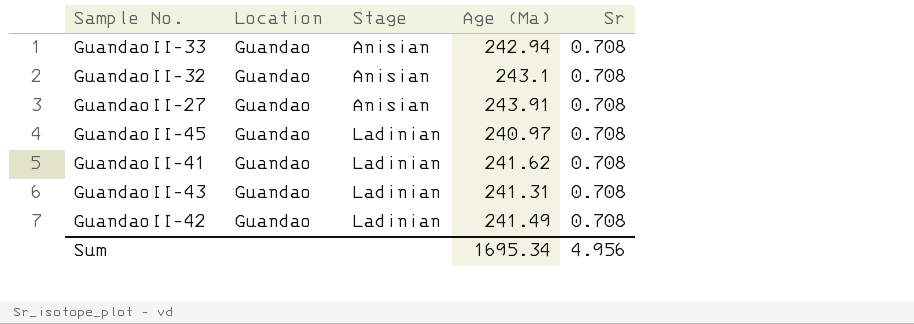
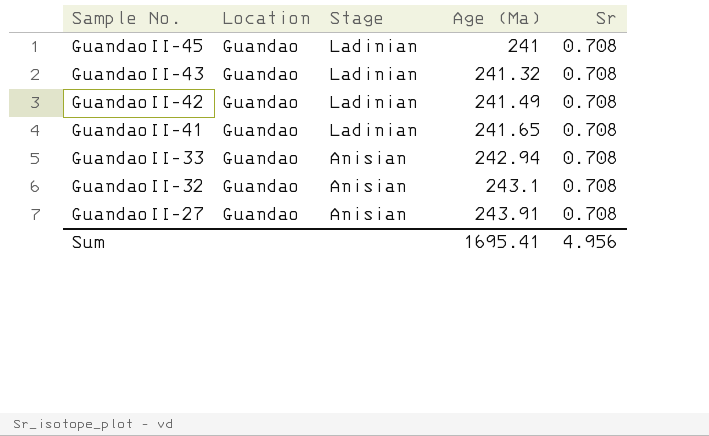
row order: Stage ascending -> Sample No. descending
GuandaoII-45 | Age (Ma): 240.97 -> 241
GuandaoII-43 | Age (Ma): 241.31 -> 241.32
GuandaoII-41 | Age (Ma): 241.62 -> 241.65
Sum | Age (Ma): 1695.34 -> 1695.41

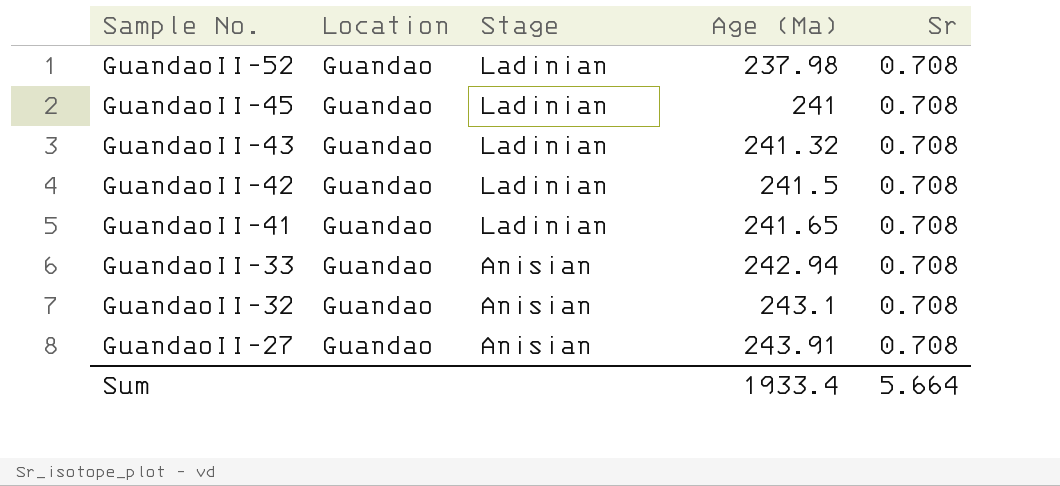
row GuandaoII-52: none -> Guandao | Ladinian | 237.98 | 0.708
GuandaoII-42 | Age (Ma): 241.49 -> 241.5
Sum | Age (Ma): 1695.41 -> 1933.4
Sum | Sr: 4.956 -> 5.664

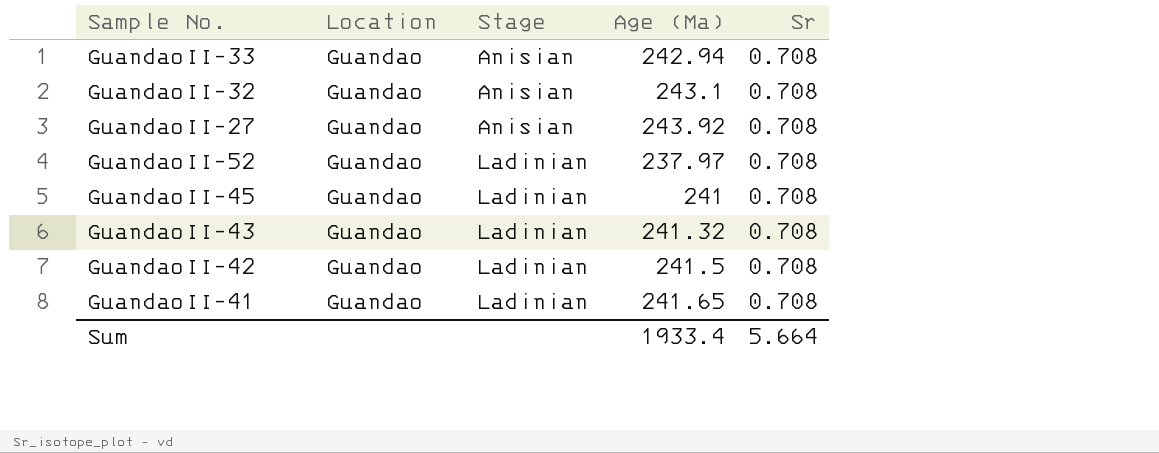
row order: Sample No. descending -> Stage ascending
GuandaoII-27 | Age (Ma): 243.91 -> 243.92
GuandaoII-52 | Age (Ma): 237.98 -> 237.97

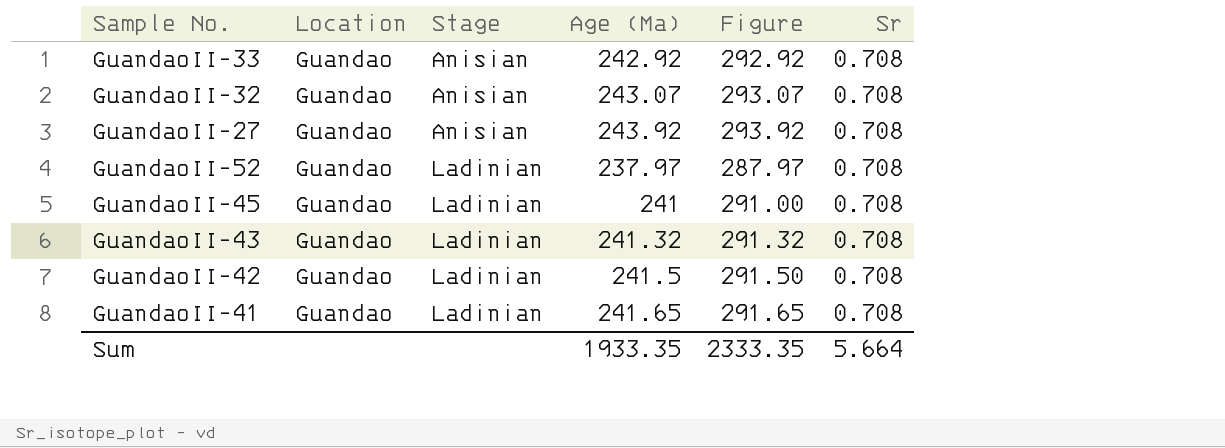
column Figure | formula: none -> [Age (Ma)] + 50
GuandaoII-33 | Age (Ma): 242.94 -> 242.92
GuandaoII-32 | Age (Ma): 243.1 -> 243.07
Sum | Age (Ma): 1933.4 -> 1933.35

